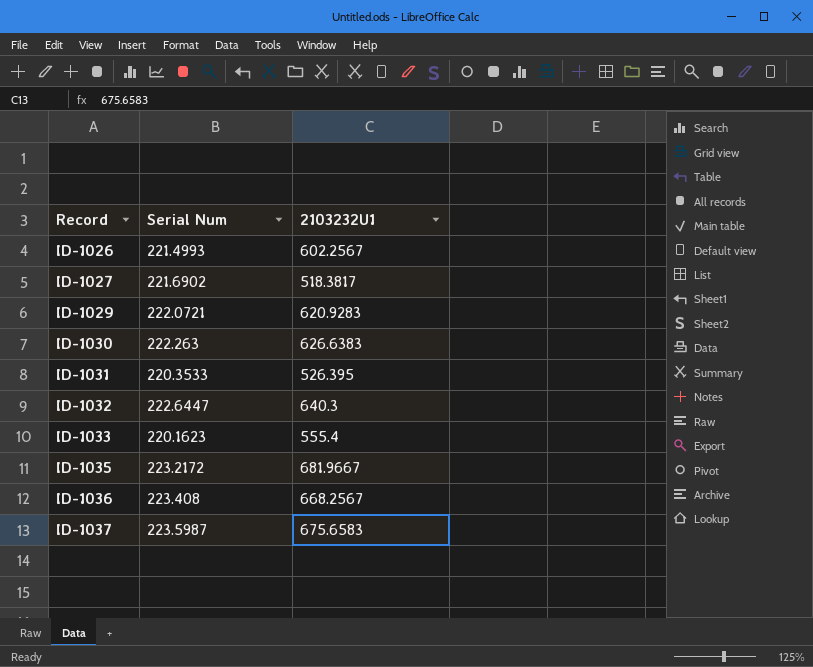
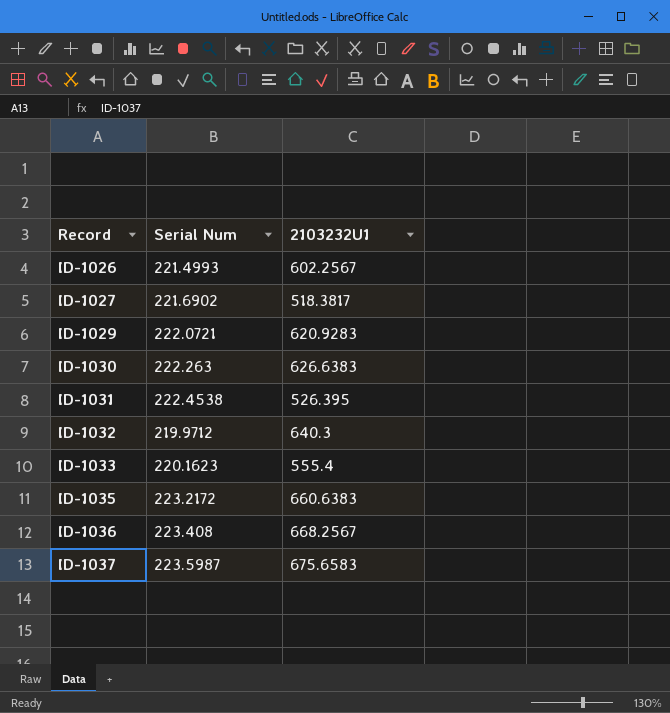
ID-1031 | Serial Num: 220.3533 -> 222.4538
ID-1032 | Serial Num: 222.6447 -> 219.9712
ID-1035 | 2103232U1: 681.9667 -> 660.6383

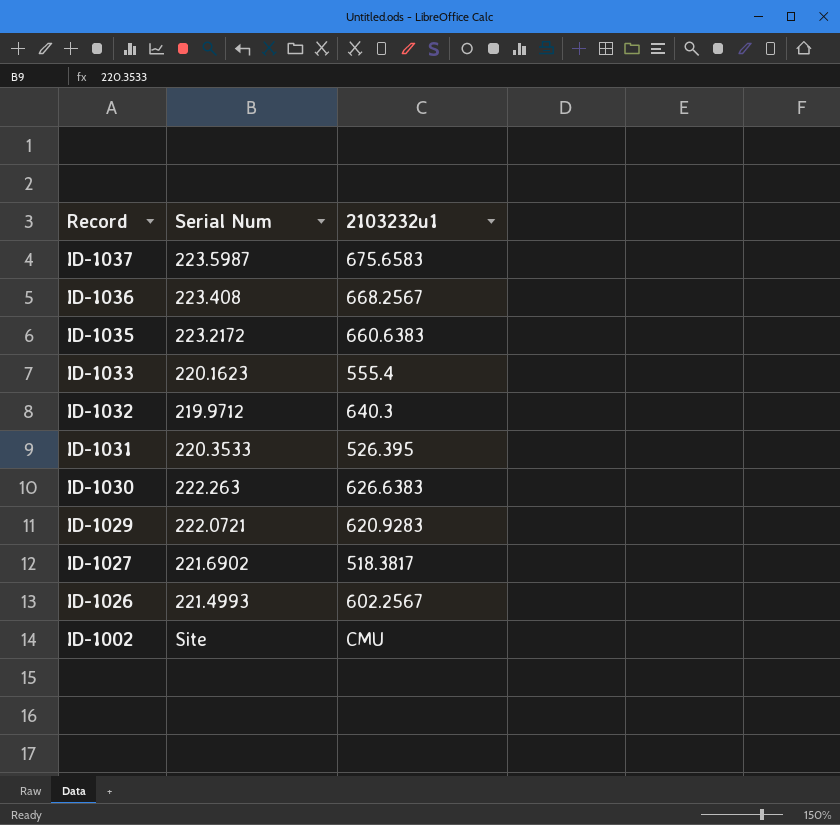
row order: Record ascending -> Record descending
column name: 2103232U1 -> 2103232u1
ID-1031 | Serial Num: 222.4538 -> 220.3533
row ID-1002: none -> Site | CMU

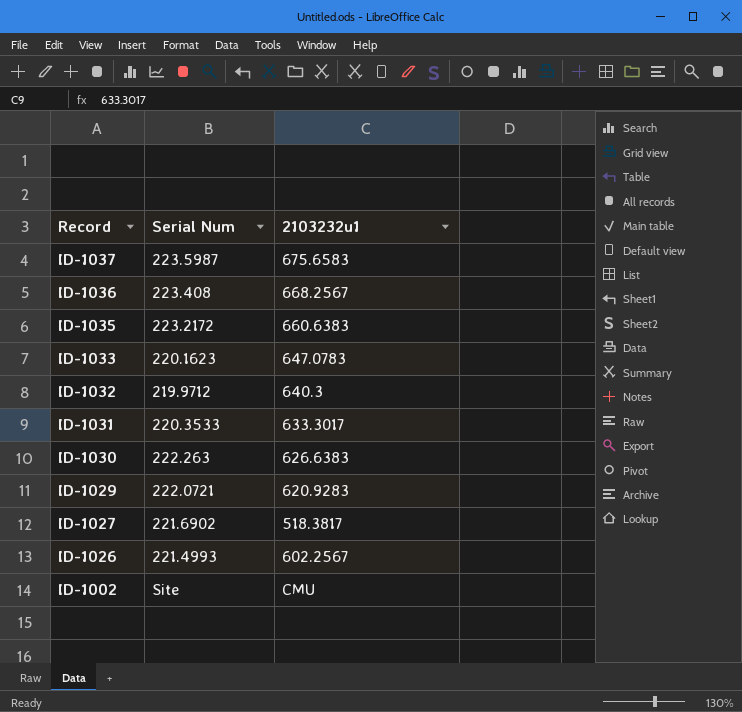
ID-1033 | 2103232u1: 555.4 -> 647.0783
ID-1031 | 2103232u1: 526.395 -> 633.3017

